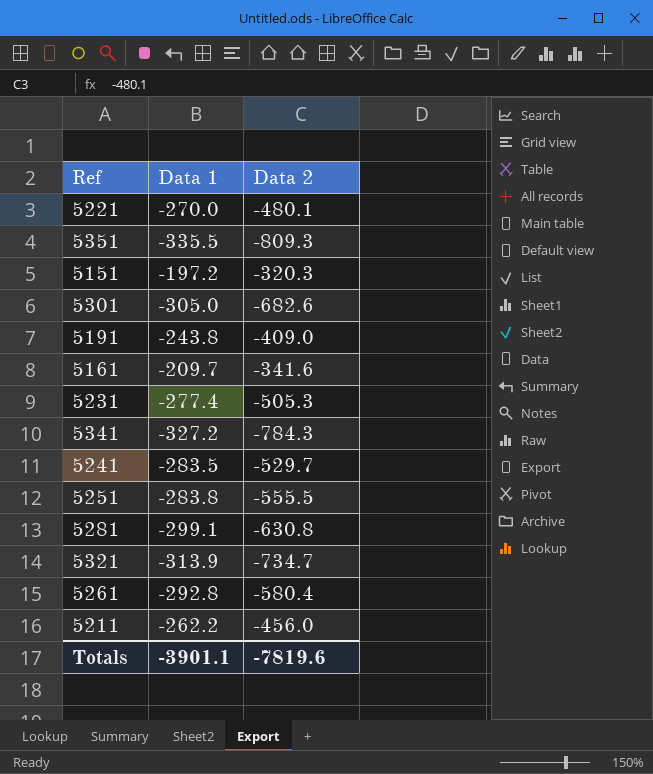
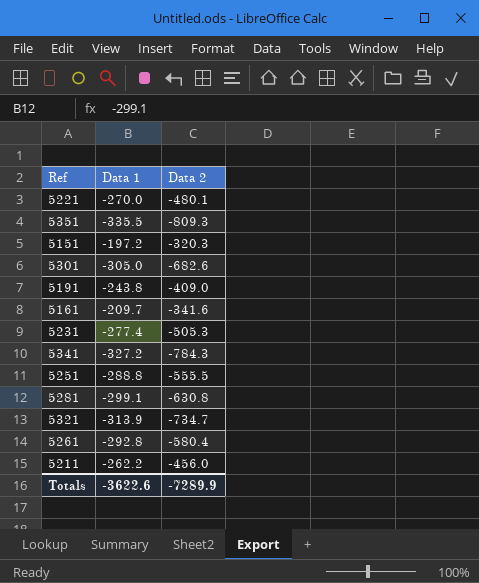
row 5241: -283.5 | -529.7 -> none
5251 | Data 1: -283.8 -> -288.8
Totals | Data 1: -3901.1 -> -3622.6
Totals | Data 2: -7819.6 -> -7289.9

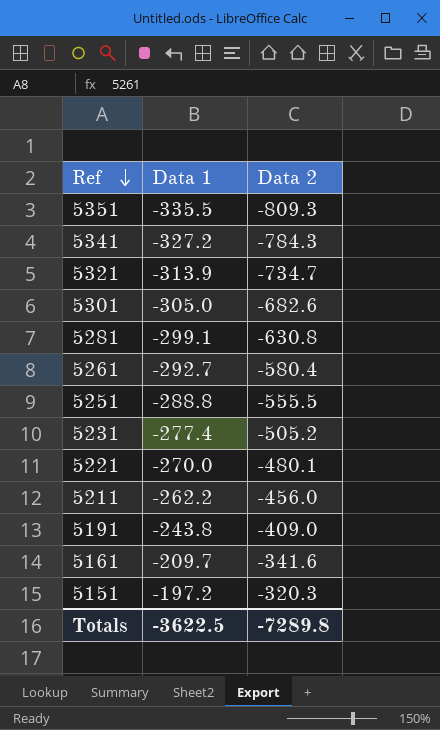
row order: none -> Ref descending
5261 | Data 1: -292.8 -> -292.7
5231 | Data 2: -505.3 -> -505.2
Totals | Data 1: -3622.6 -> -3622.5
Totals | Data 2: -7289.9 -> -7289.8

